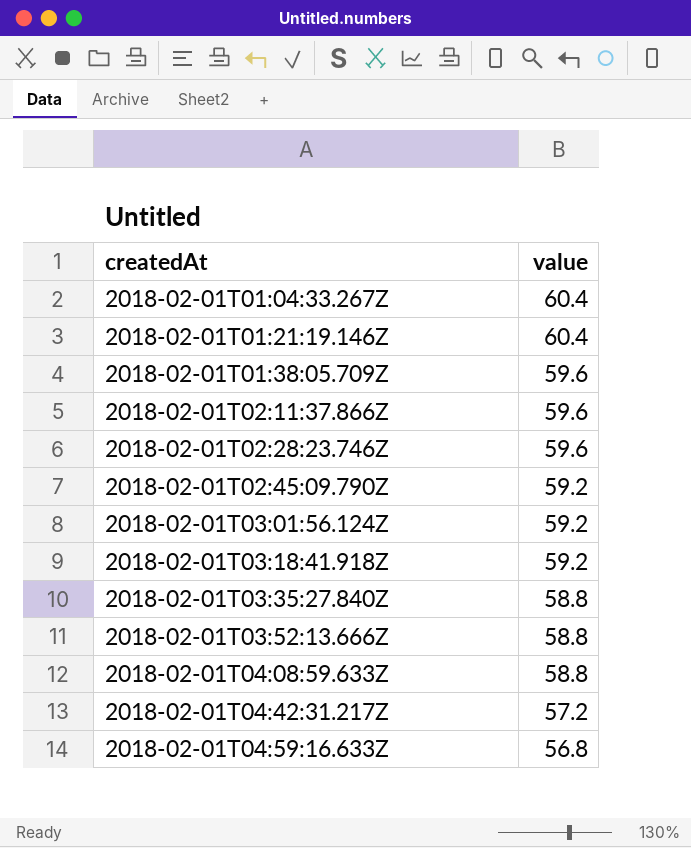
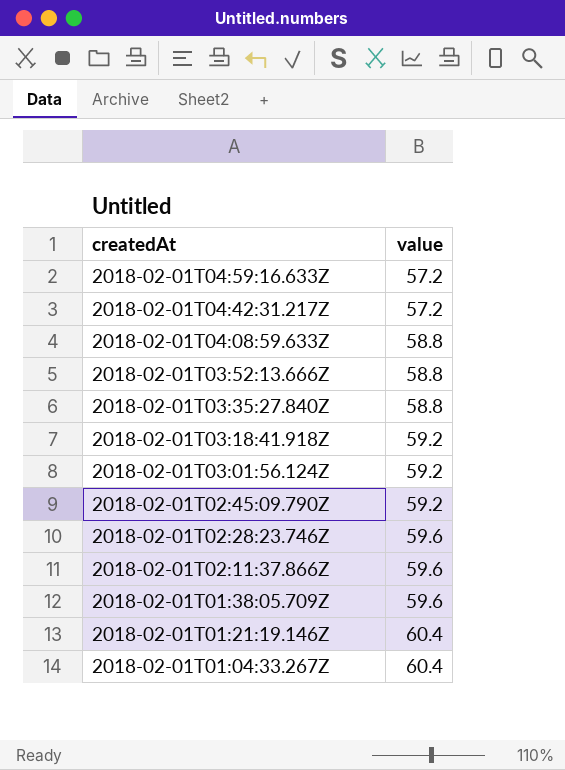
row order: createdAt ascending -> createdAt descending
2018-02-01T04:59:16.633Z | value: 56.8 -> 57.2

